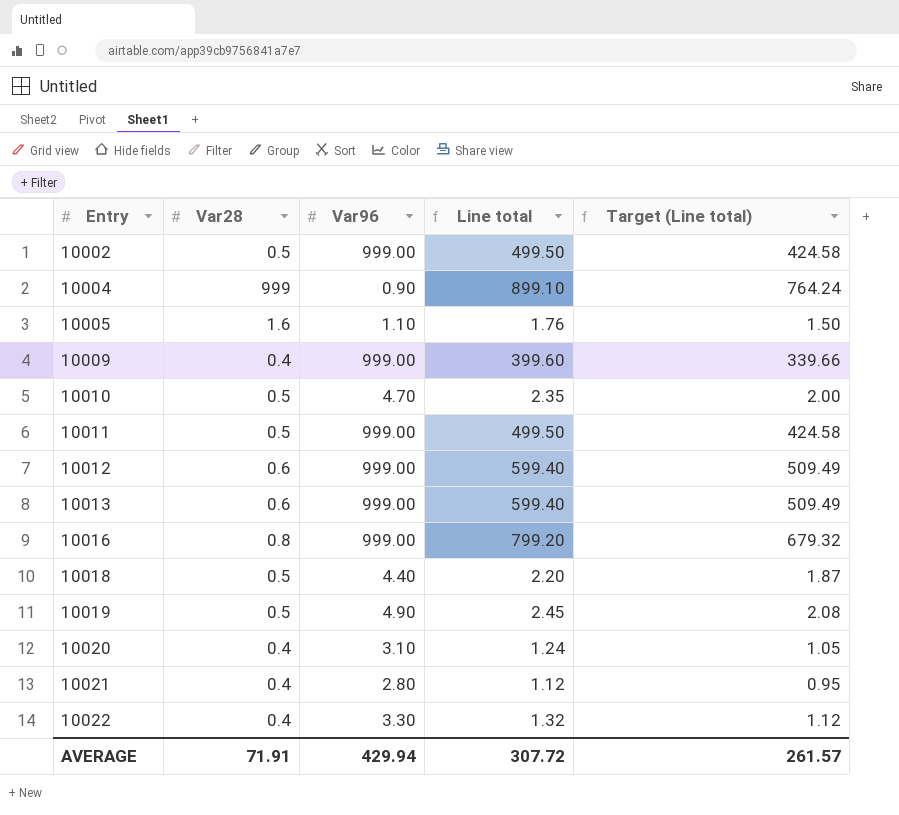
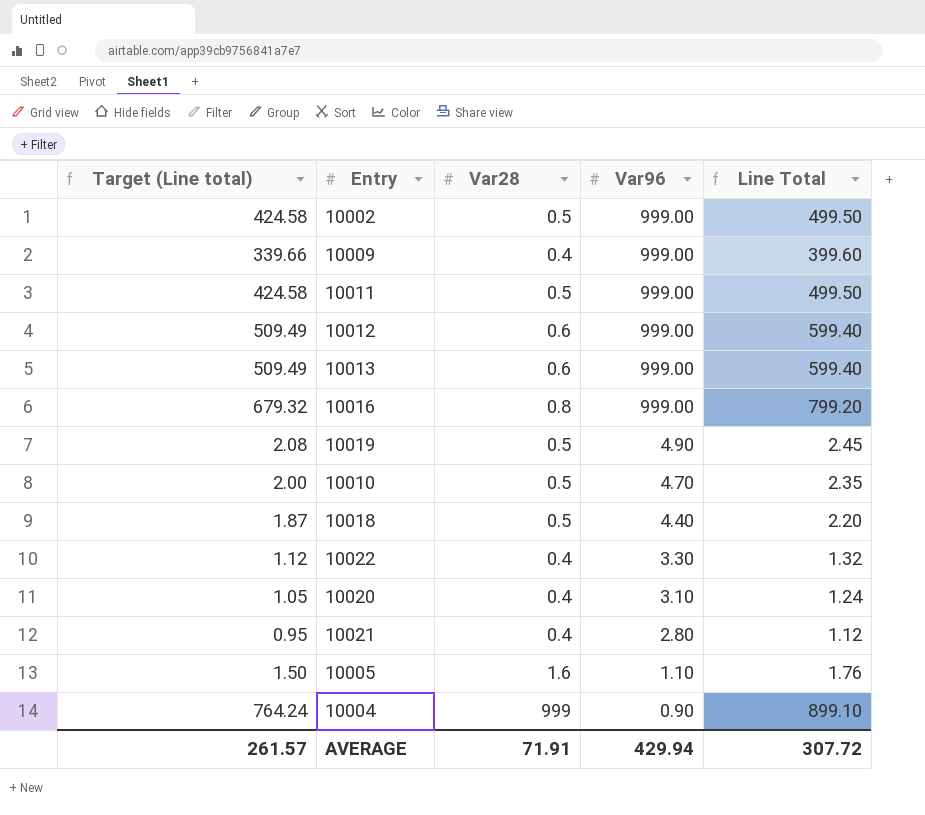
row order: Entry ascending -> Var96 descending
column Target (Line total) | position: 5 -> 1
column name: Line total -> Line Total

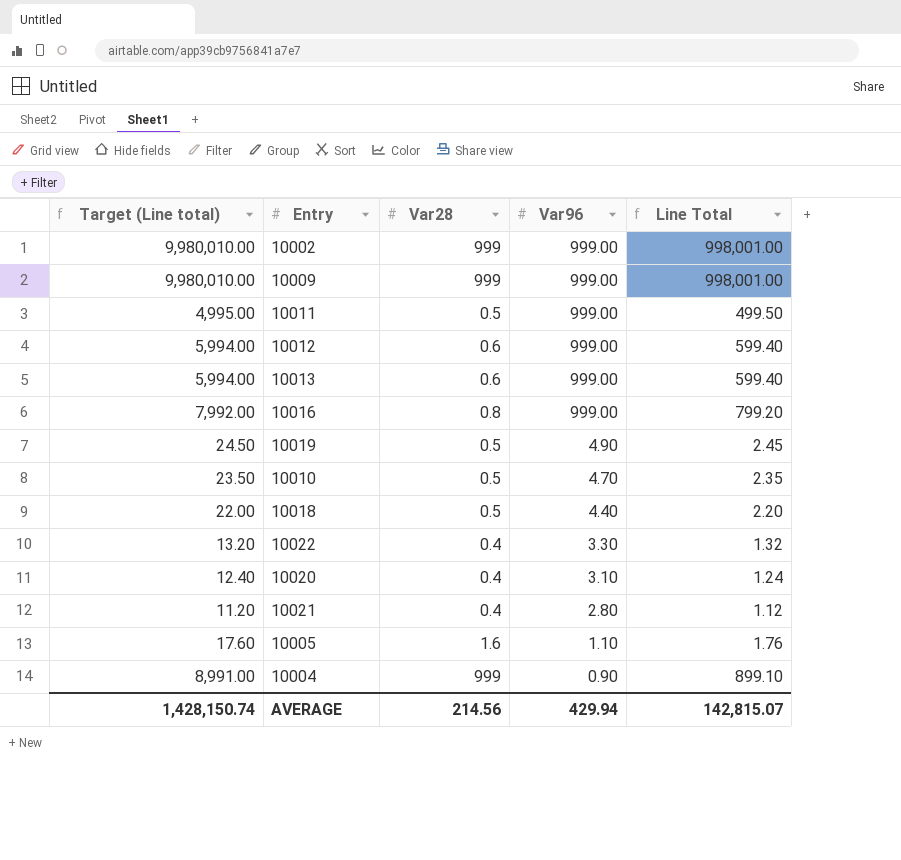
column Target (Line total) | formula: [Line Total] * 0.85 -> [Line Total] * 10
10002 | Var28: 0.5 -> 999
10002 | Line Total: 499.50 -> 998,001.00
10009 | Var28: 0.4 -> 999
10009 | Line Total: 399.60 -> 998,001.00
AVERAGE | Target (Line total): 261.57 -> 1,428,150.74
AVERAGE | Var28: 71.91 -> 214.56
AVERAGE | Line Total: 307.72 -> 142,815.07

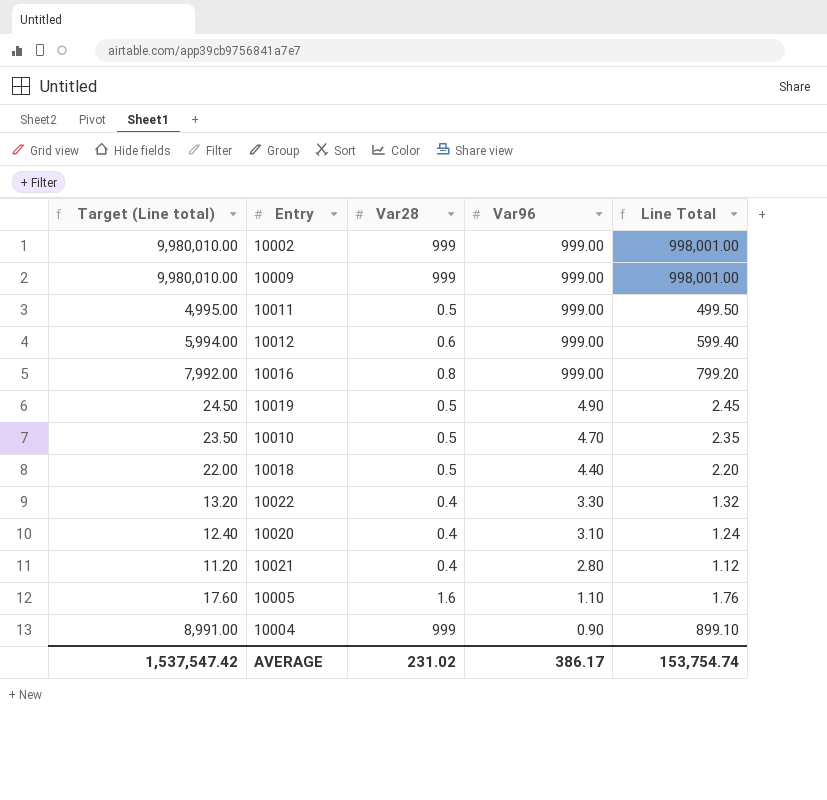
row 10013: 5,994.00 | 0.6 | 999.00 | 599.40 -> none
AVERAGE | Target (Line total): 1,428,150.74 -> 1,537,547.42
AVERAGE | Var28: 214.56 -> 231.02
AVERAGE | Var96: 429.94 -> 386.17
AVERAGE | Line Total: 142,815.07 -> 153,754.74

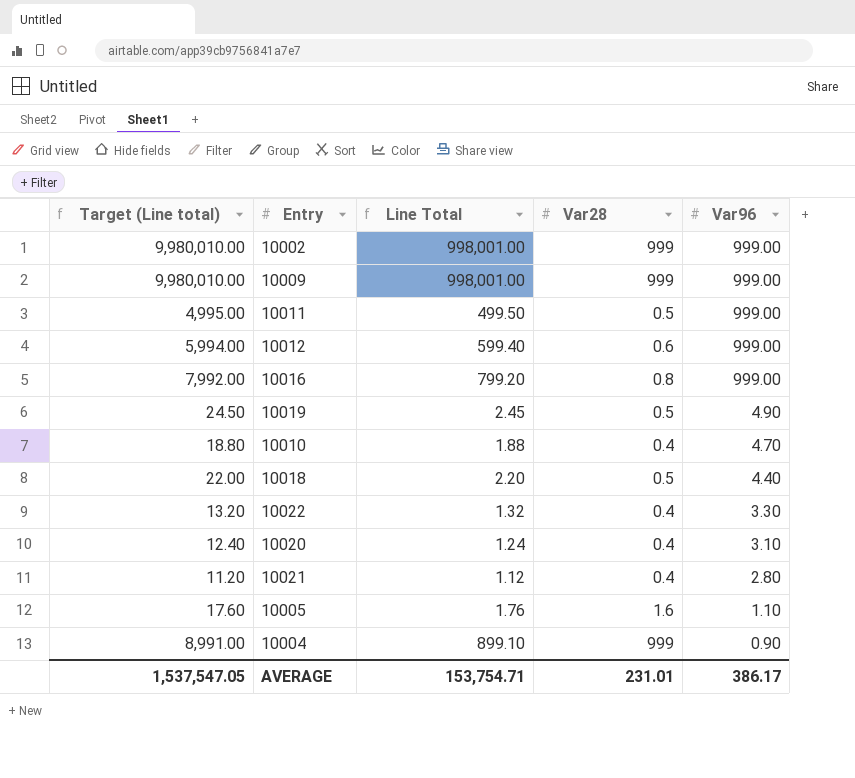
column Line Total | position: 5 -> 3
10010 | Target (Line total): 23.50 -> 18.80
10010 | Line Total: 2.35 -> 1.88
10010 | Var28: 0.5 -> 0.4
AVERAGE | Target (Line total): 1,537,547.42 -> 1,537,547.05
AVERAGE | Line Total: 153,754.74 -> 153,754.71
AVERAGE | Var28: 231.02 -> 231.01

